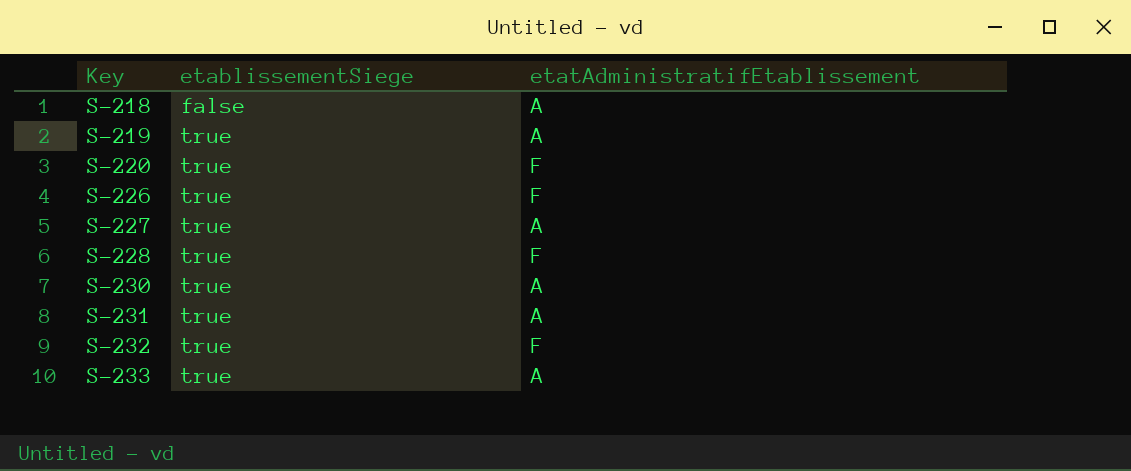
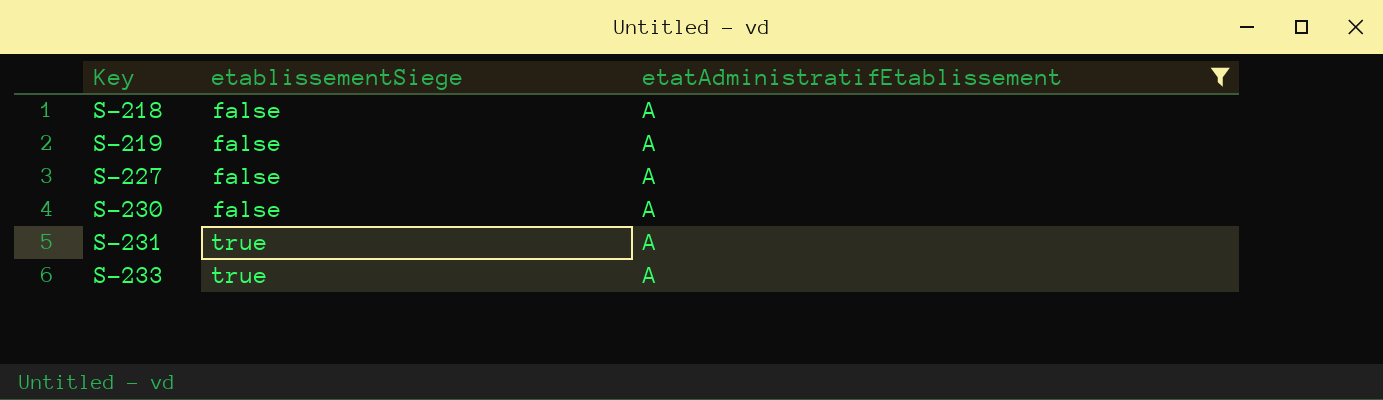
filter: none -> etatAdministratifEtablissement = A
S-219 | etablissementSiege: true -> false
S-227 | etablissementSiege: true -> false
S-230 | etablissementSiege: true -> false

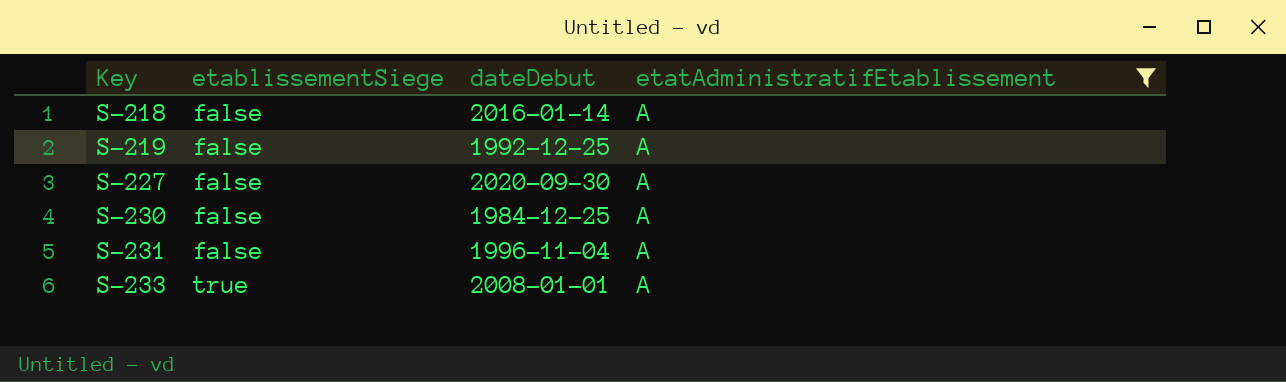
column dateDebut | position: none -> 3
S-231 | etablissementSiege: true -> false

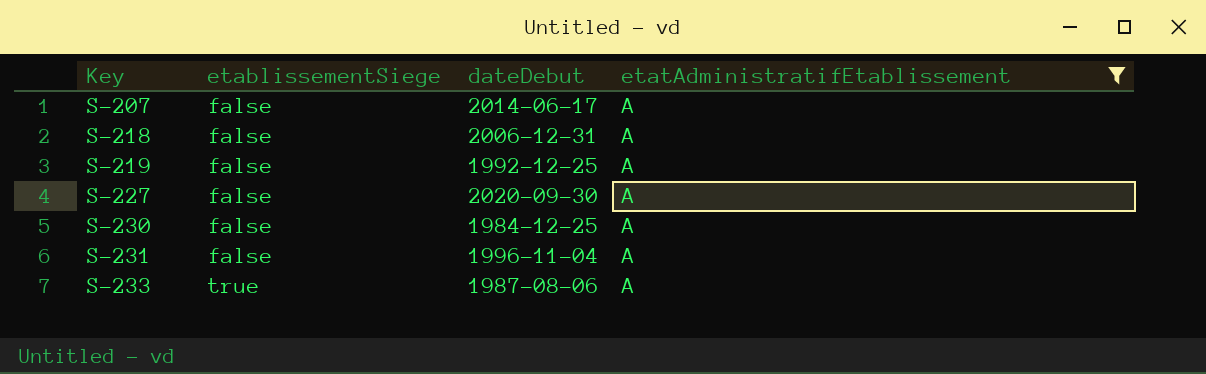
row S-207: none -> false | 2014-06-17 | A
S-218 | dateDebut: 2016-01-14 -> 2006-12-31
S-233 | dateDebut: 2008-01-01 -> 1987-08-06

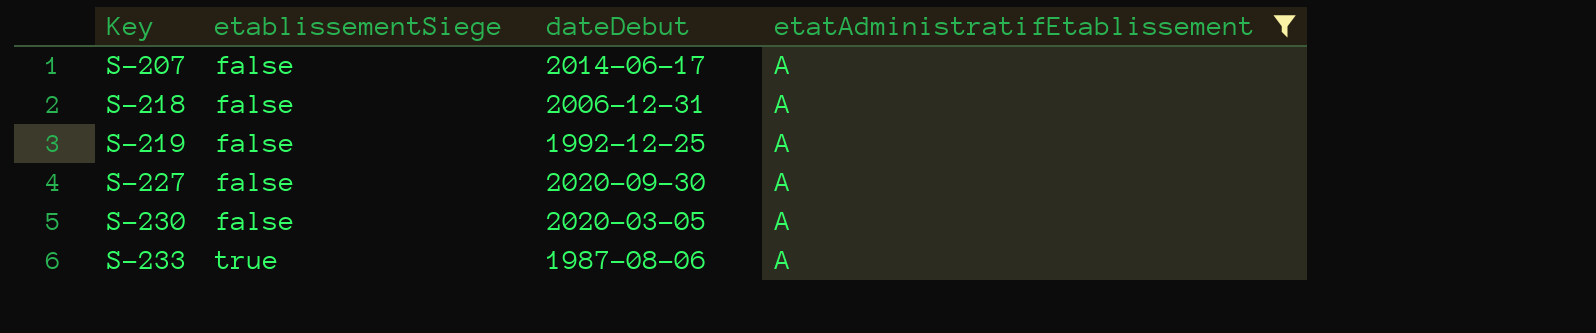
row S-231: false | 1996-11-04 | A -> none
S-230 | dateDebut: 1984-12-25 -> 2020-03-05

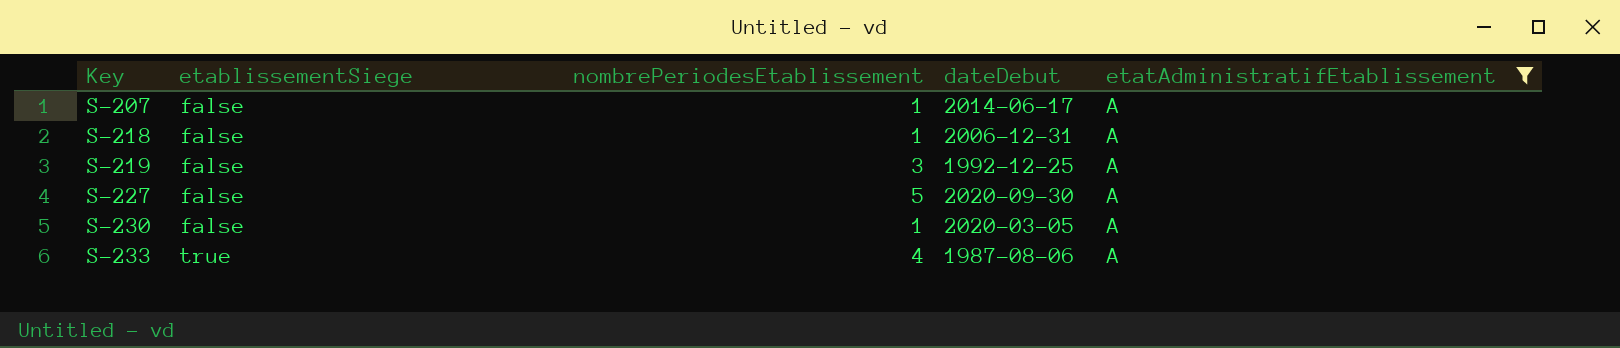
column nombrePeriodesEtablissement | position: none -> 3

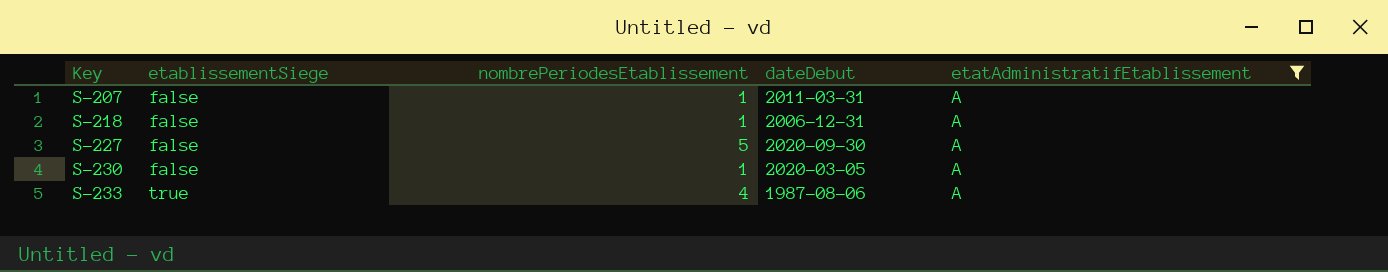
row S-219: false | 3 | 1992-12-25 | A -> none
S-207 | dateDebut: 2014-06-17 -> 2011-03-31

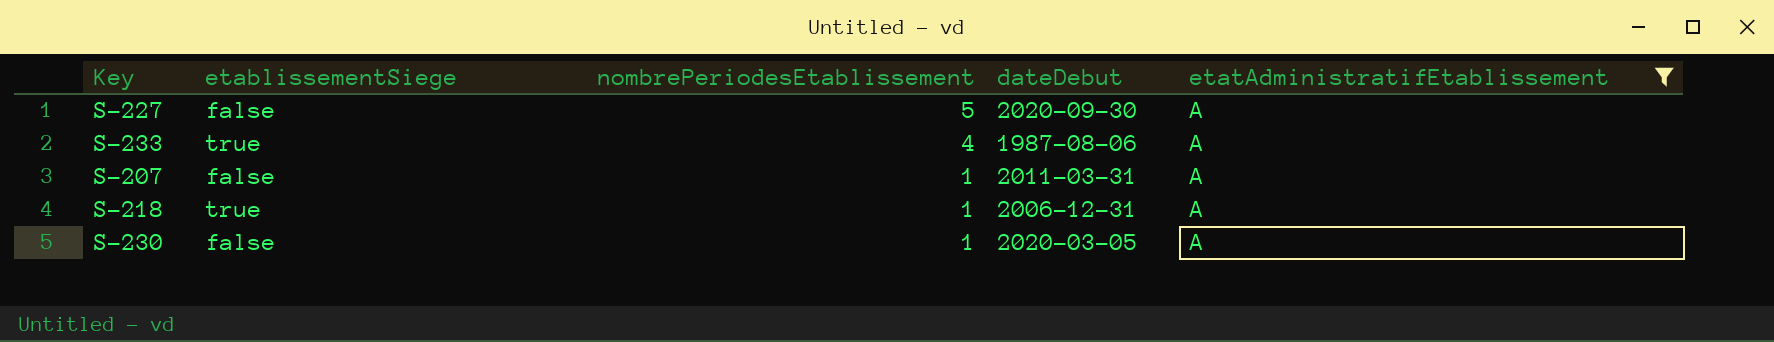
row order: Key ascending -> nombrePeriodesEtablissement descending
S-218 | etablissementSiege: false -> true

